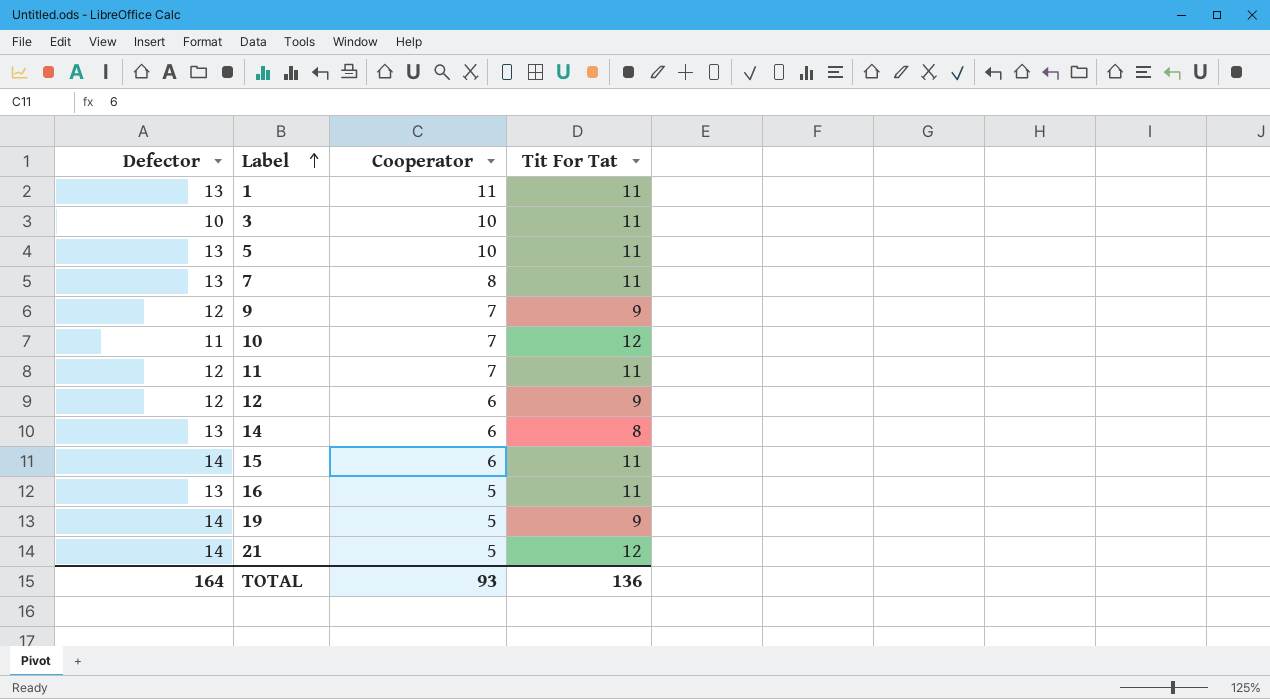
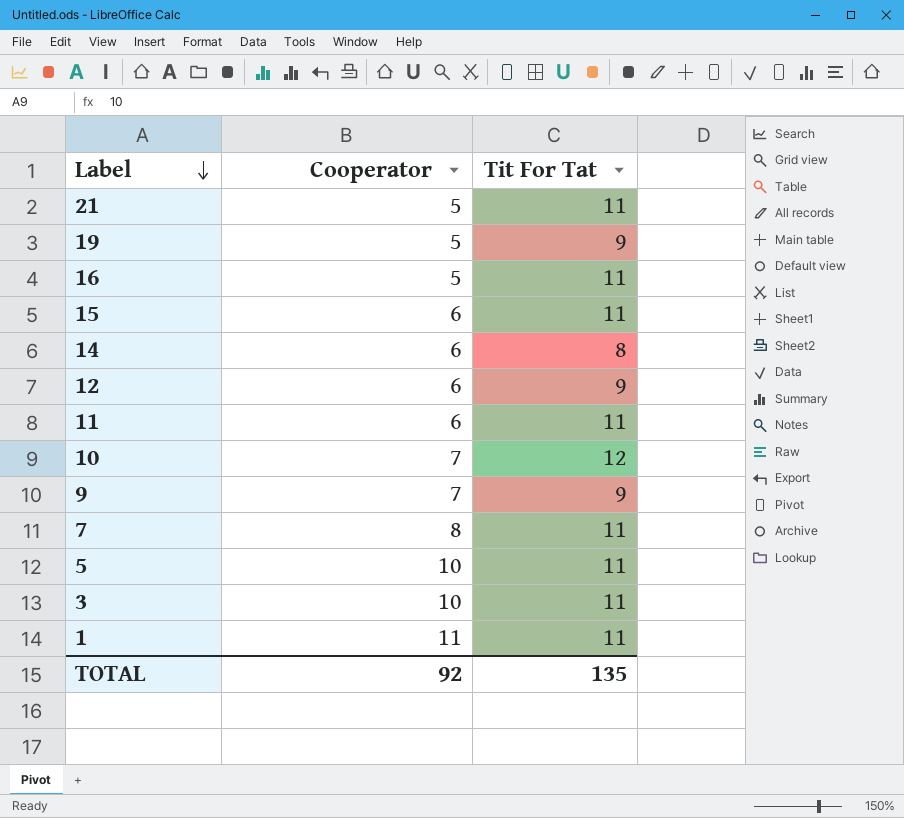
row order: Label ascending -> Label descending
column Defector | position: 1 -> none
21 | Tit For Tat: 12 -> 11
11 | Cooperator: 7 -> 6
TOTAL | Cooperator: 93 -> 92
TOTAL | Tit For Tat: 136 -> 135

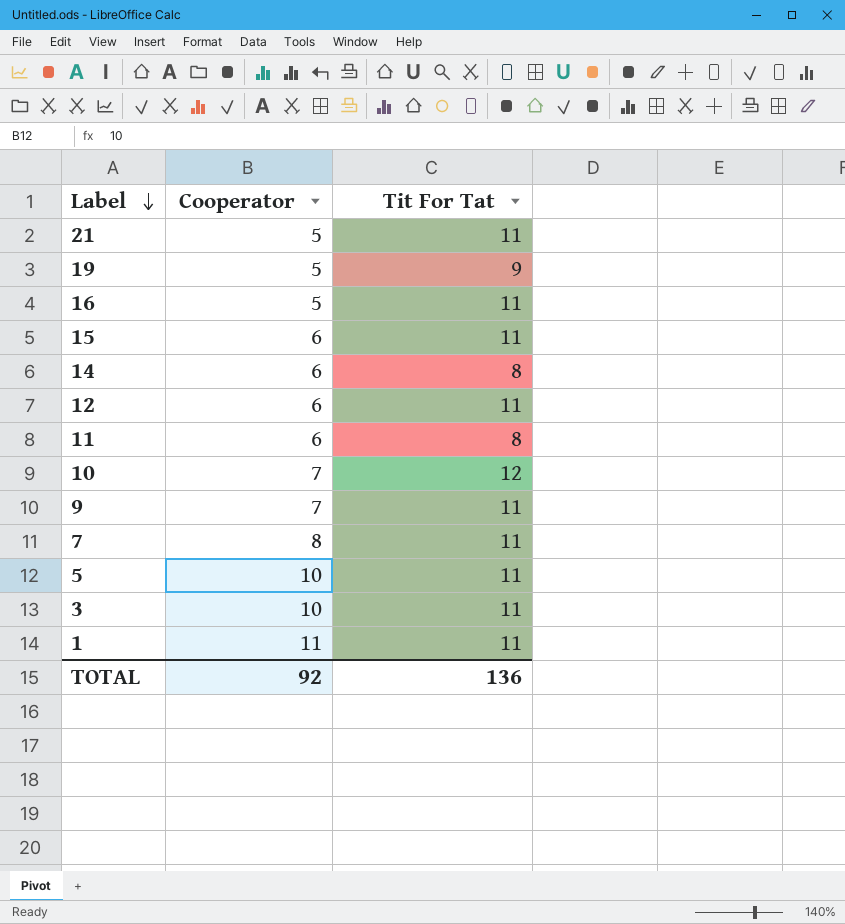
12 | Tit For Tat: 9 -> 11
11 | Tit For Tat: 11 -> 8
9 | Tit For Tat: 9 -> 11
TOTAL | Tit For Tat: 135 -> 136

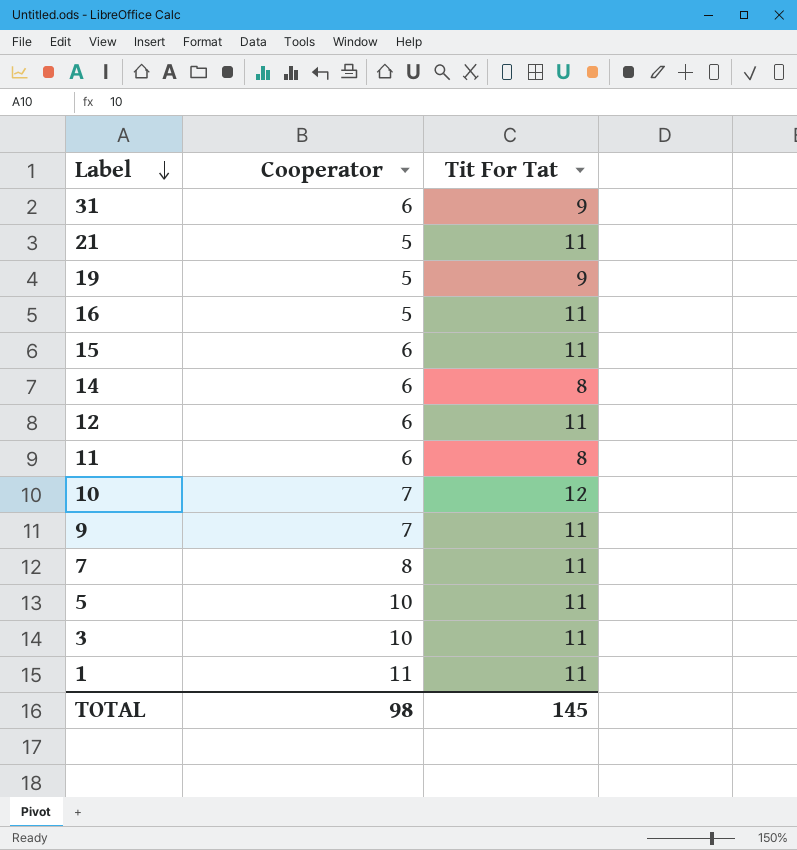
row 31: none -> 6 | 9
TOTAL | Cooperator: 92 -> 98
TOTAL | Tit For Tat: 136 -> 145

